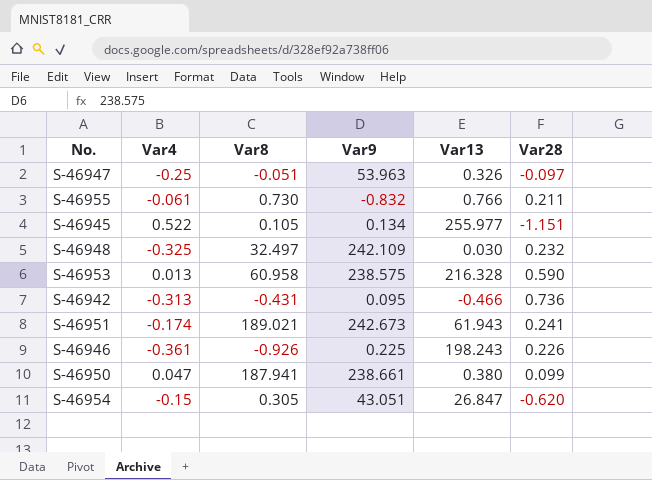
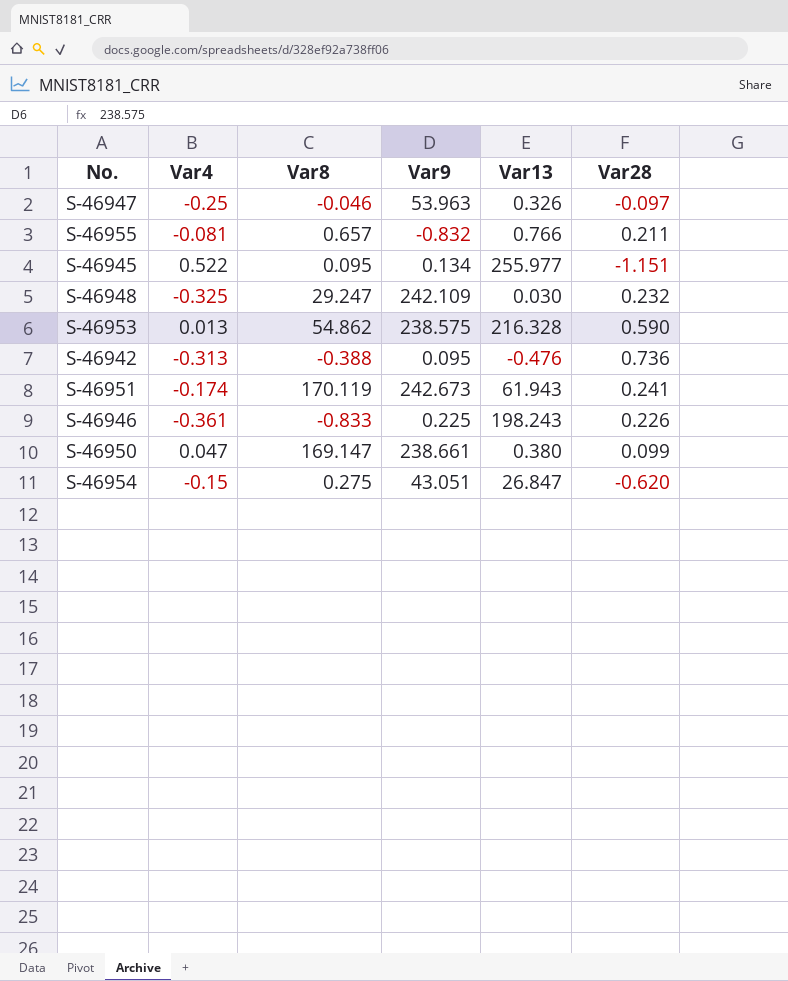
S-46947 | Var8: -0.051 -> -0.046
S-46955 | Var4: -0.061 -> -0.081
S-46955 | Var8: 0.730 -> 0.657
S-46945 | Var8: 0.105 -> 0.095
S-46948 | Var8: 32.497 -> 29.247
S-46953 | Var8: 60.958 -> 54.862
S-46942 | Var8: -0.431 -> -0.388
S-46942 | Var13: -0.466 -> -0.476
S-46951 | Var8: 189.021 -> 170.119
S-46946 | Var8: -0.926 -> -0.833
S-46950 | Var8: 187.941 -> 169.147
S-46954 | Var8: 0.305 -> 0.275

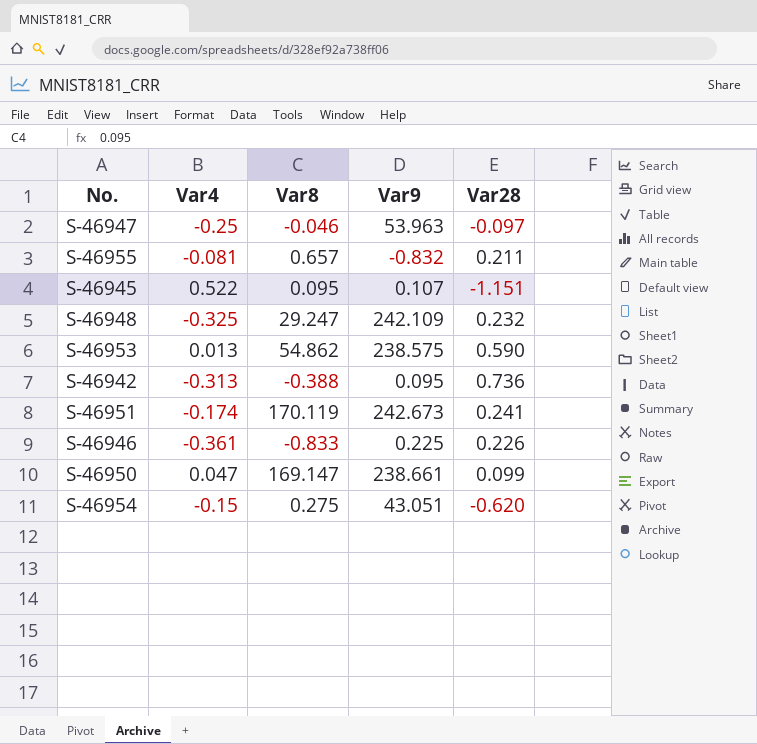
column Var13 | position: 5 -> none
S-46945 | Var9: 0.134 -> 0.107

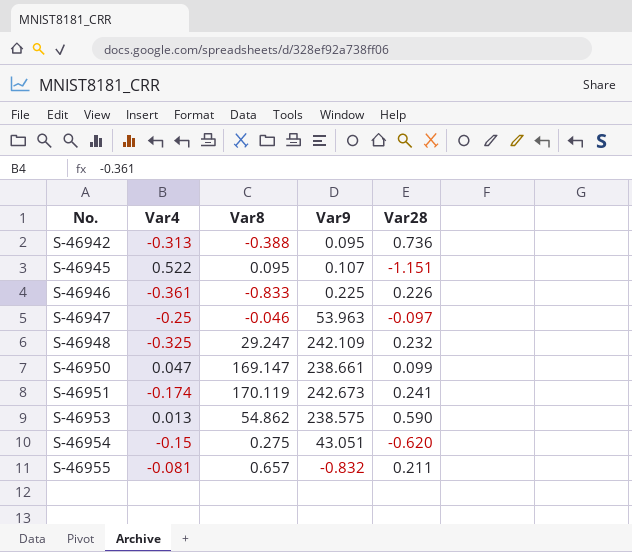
row order: none -> No. ascending

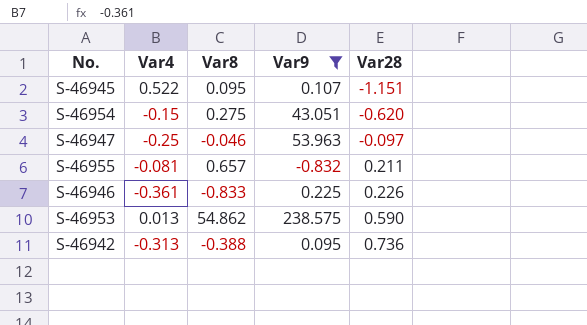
filter: none -> Var9 <= 238.575
row order: No. ascending -> Var28 ascending

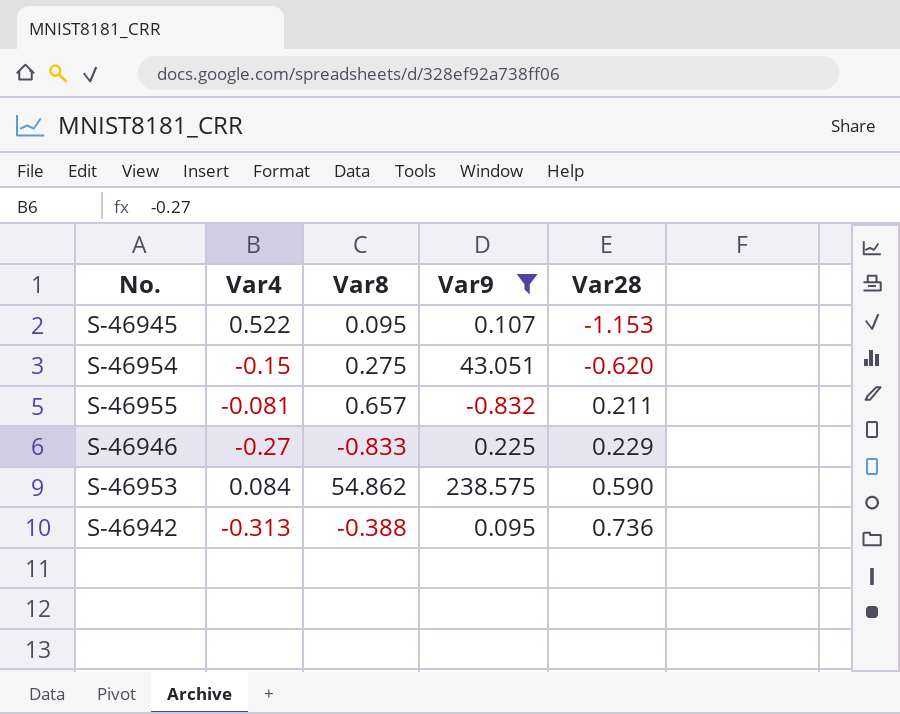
row S-46947: -0.25 | -0.046 | 53.963 | -0.097 -> none
S-46945 | Var28: -1.151 -> -1.153
S-46946 | Var4: -0.361 -> -0.27
S-46946 | Var28: 0.226 -> 0.229
S-46953 | Var4: 0.013 -> 0.084

